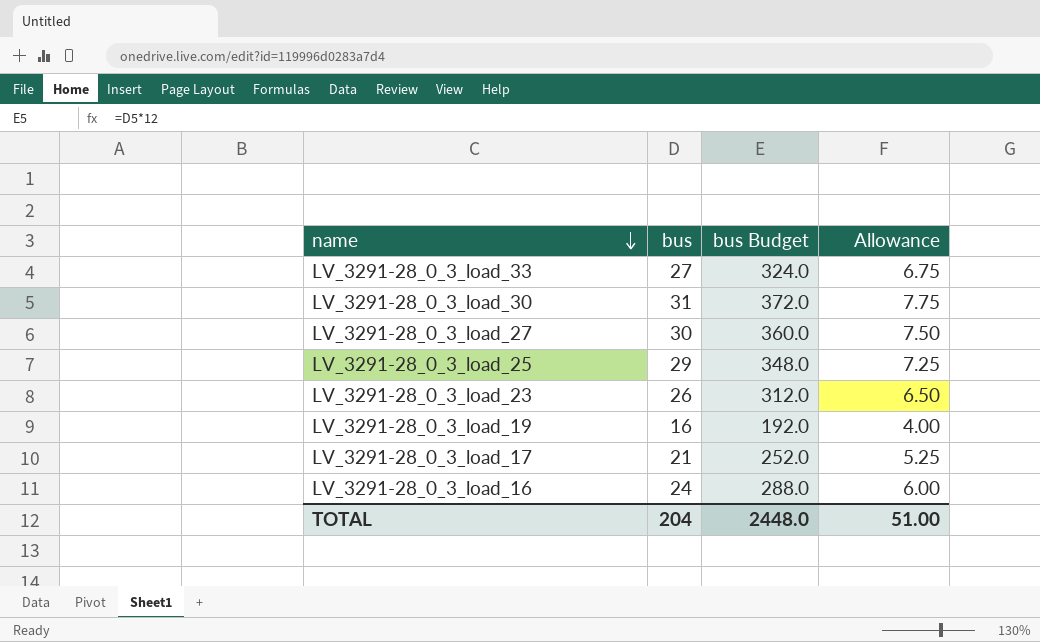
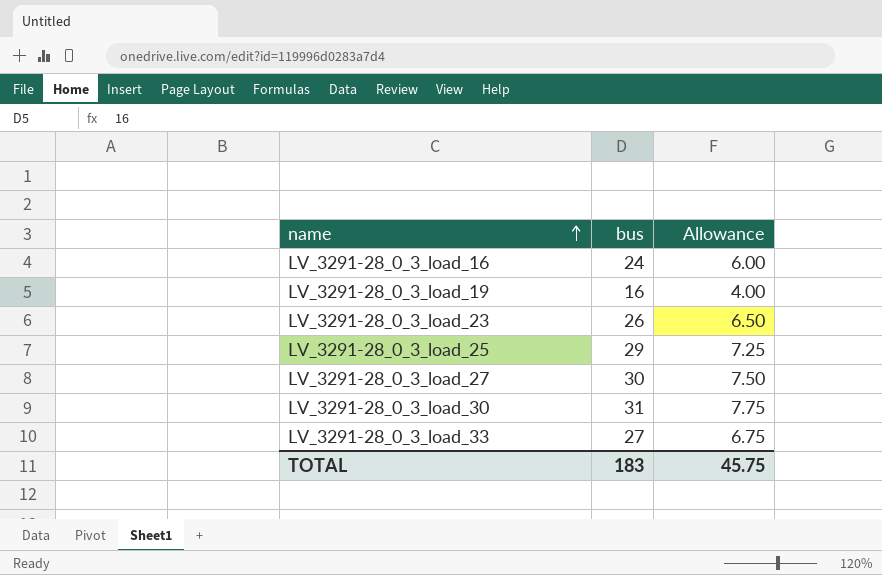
row order: name descending -> name ascending
column bus Budget | formula: [bus] * 12 -> none
row LV_3291-28_0_3_load_17: 21 | 252.0 | 5.25 -> none
TOTAL | bus: 204 -> 183
TOTAL | Allowance: 51.00 -> 45.75

